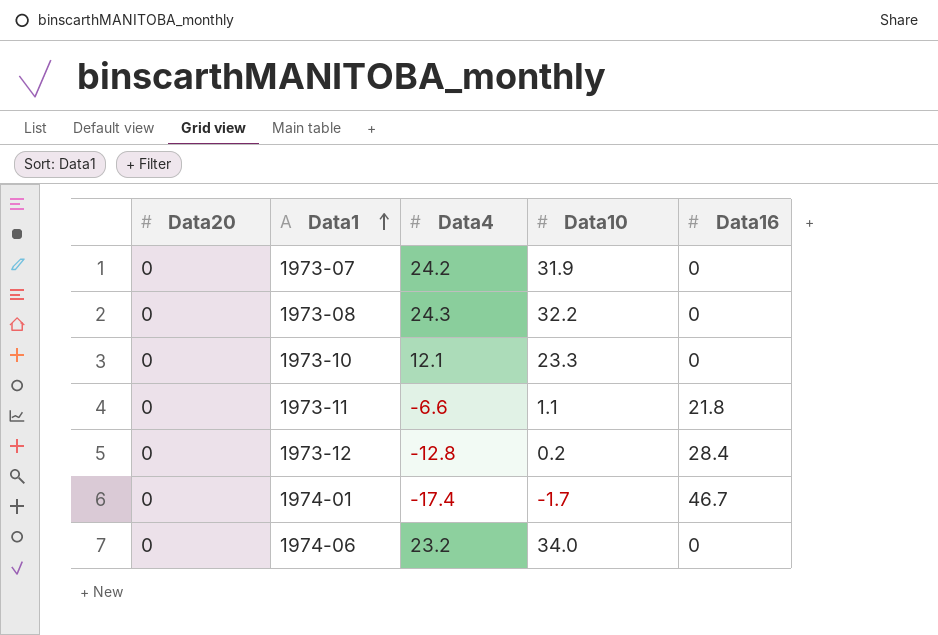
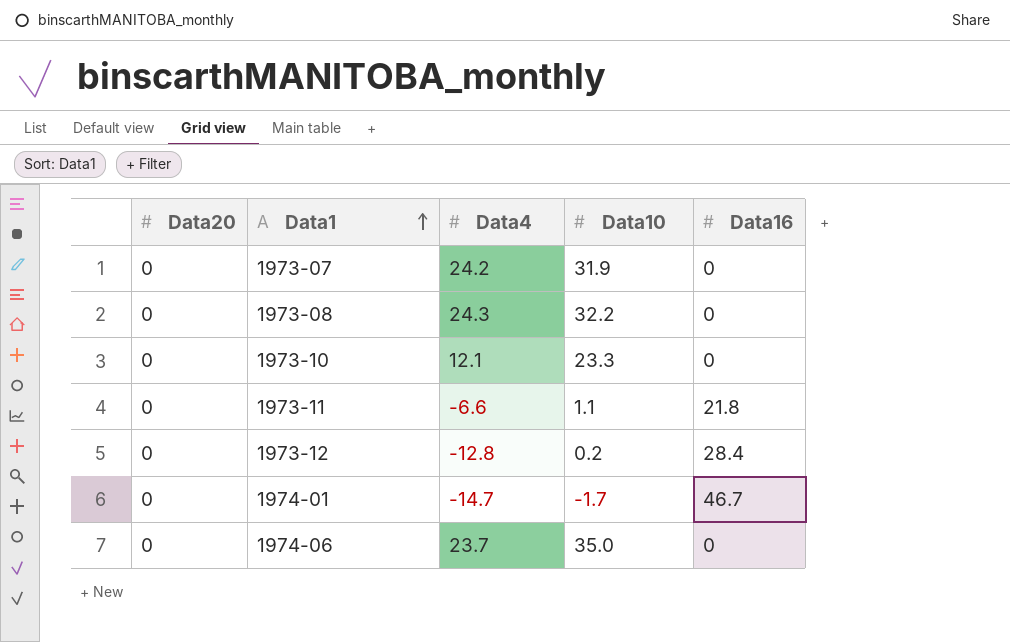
1974-01 | Data4: -17.4 -> -14.7
1974-06 | Data4: 23.2 -> 23.7
1974-06 | Data10: 34.0 -> 35.0

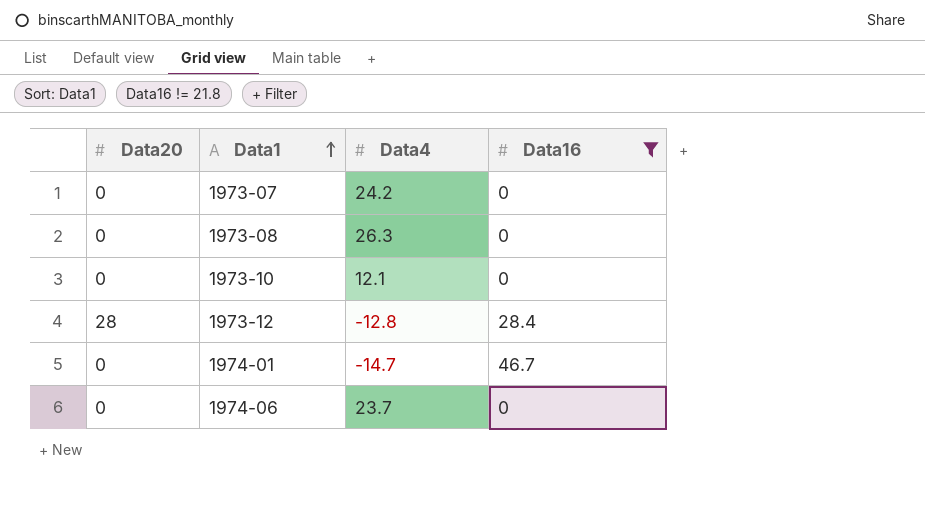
filter: none -> Data16 != 21.8
column Data10 | position: 4 -> none
1973-08 | Data4: 24.3 -> 26.3
1973-12 | Data20: 0 -> 28

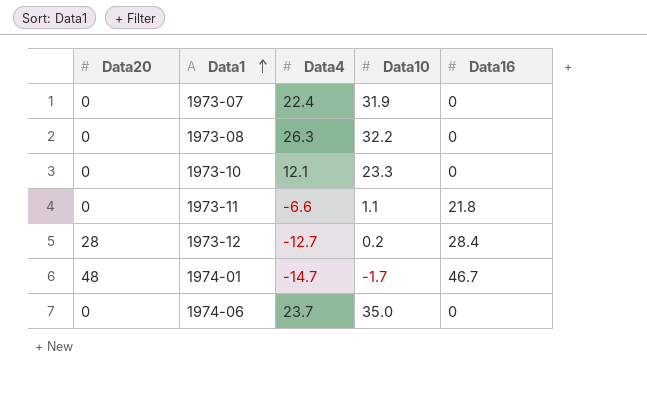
filter: Data16 != 21.8 -> none
column Data10 | position: none -> 4
1973-07 | Data4: 24.2 -> 22.4
1973-12 | Data4: -12.8 -> -12.7
1974-01 | Data20: 0 -> 48

